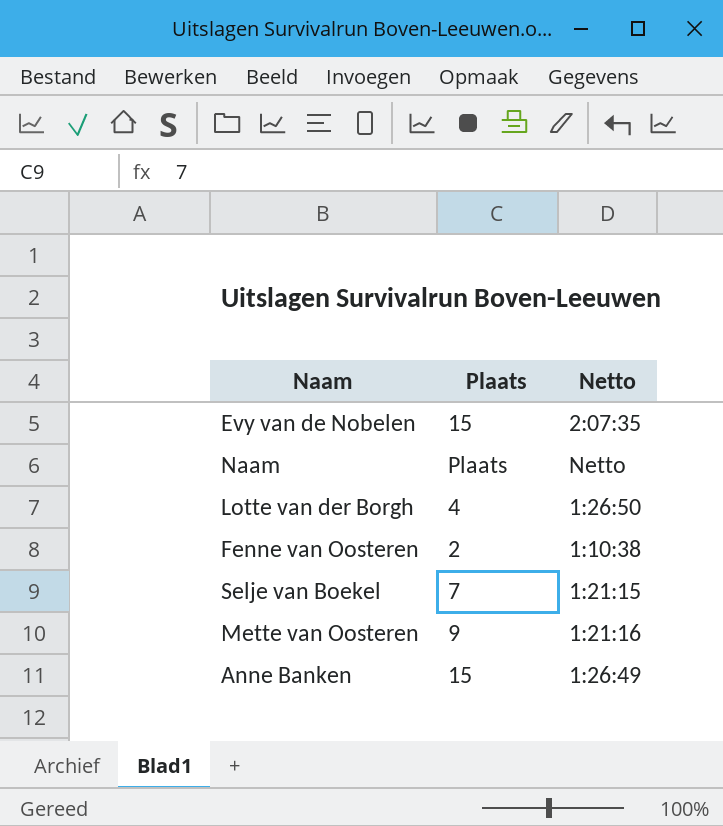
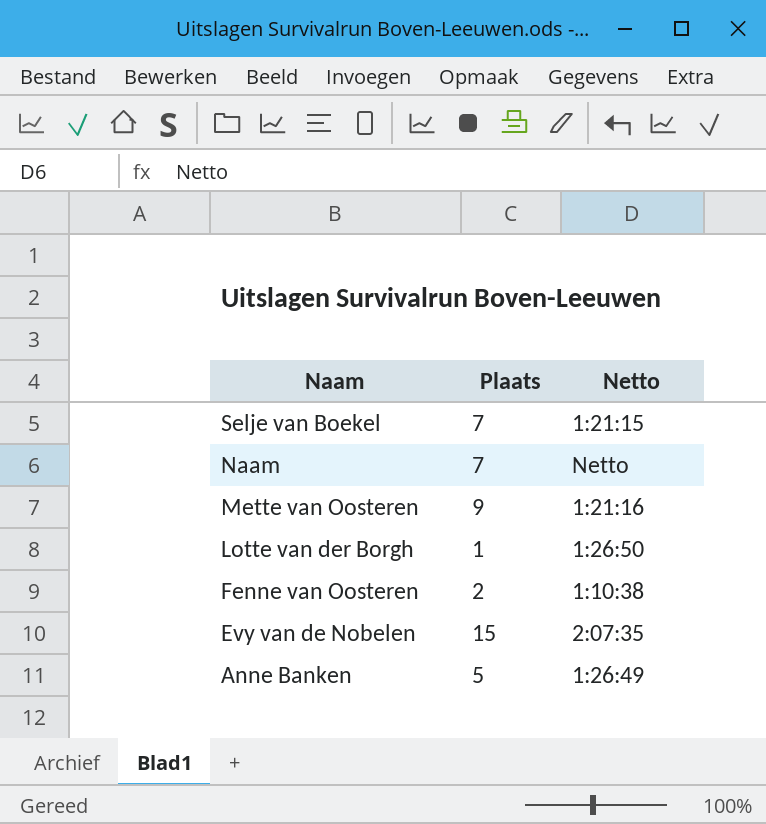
row order: none -> Naam descending
Naam | Plaats: Plaats -> 7
Lotte van der Borgh | Plaats: 4 -> 1
Anne Banken | Plaats: 15 -> 5

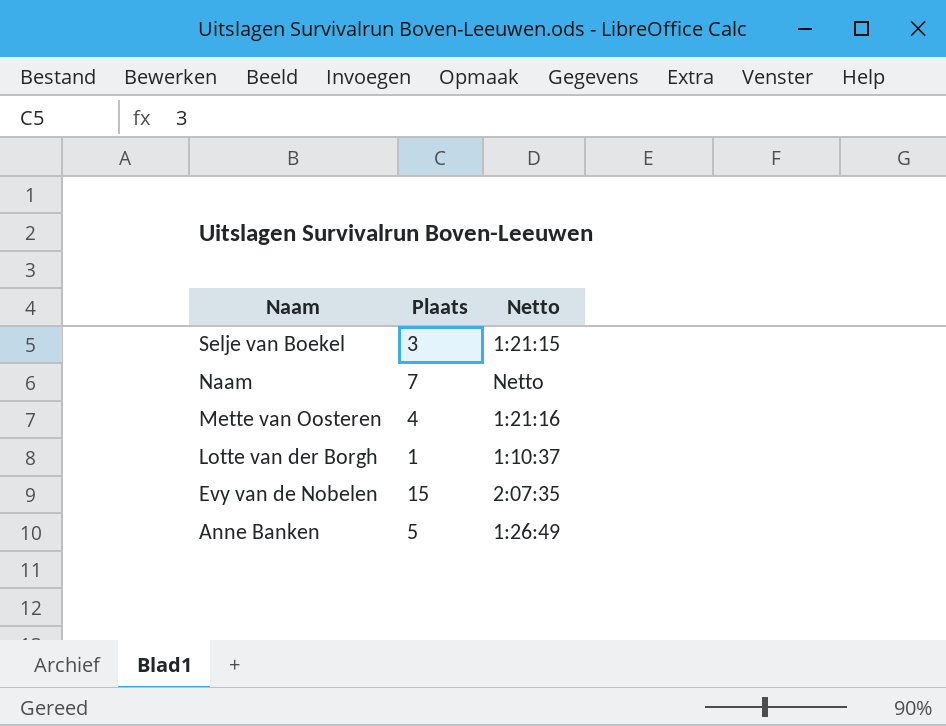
row Fenne van Oosteren: 2 | 1:10:38 -> none
Selje van Boekel | Plaats: 7 -> 3
Mette van Oosteren | Plaats: 9 -> 4
Lotte van der Borgh | Netto: 1:26:50 -> 1:10:37

